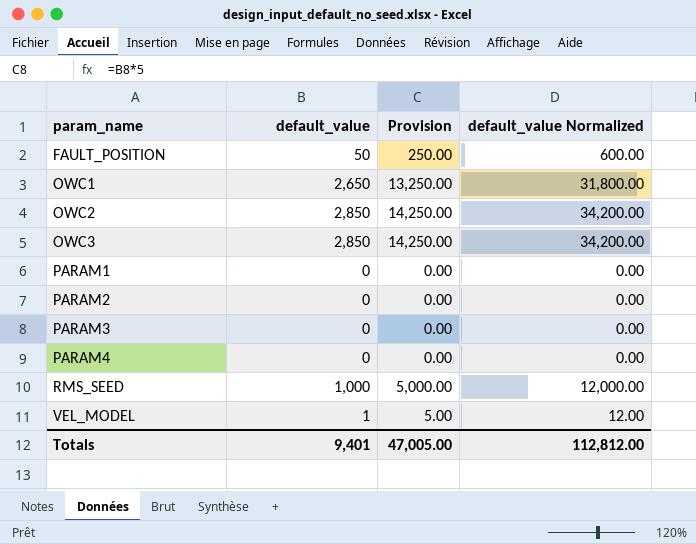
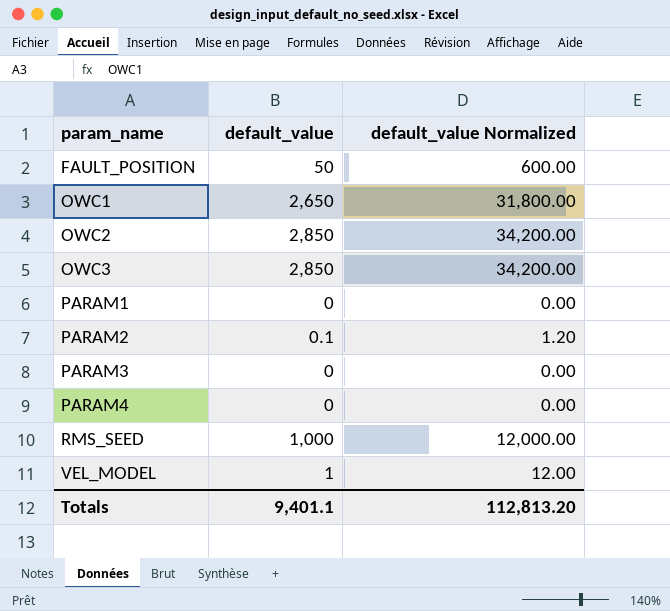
column Provision | formula: [default_value] * 5 -> none
PARAM2 | default_value: 0 -> 0.1
PARAM2 | default_value Normalized: 0.00 -> 1.20
Totals | default_value: 9,401 -> 9,401.1
Totals | default_value Normalized: 112,812.00 -> 112,813.20

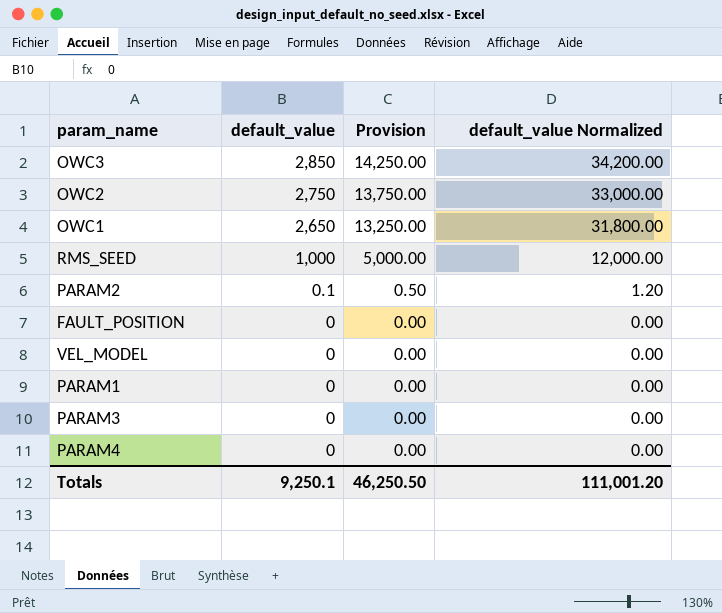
row order: param_name ascending -> default_value descending
column Provision | formula: none -> [default_value] * 5
OWC2 | default_value: 2,850 -> 2,750
OWC2 | default_value Normalized: 34,200.00 -> 33,000.00
FAULT_POSITION | default_value: 50 -> 0
FAULT_POSITION | default_value Normalized: 600.00 -> 0.00
VEL_MODEL | default_value: 1 -> 0
VEL_MODEL | default_value Normalized: 12.00 -> 0.00
Totals | default_value: 9,401.1 -> 9,250.1
Totals | default_value Normalized: 112,813.20 -> 111,001.20

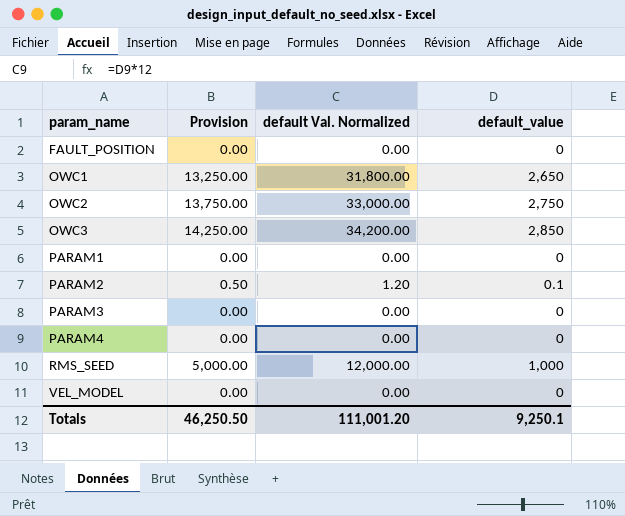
row order: default_value descending -> param_name ascending
column name: default_value Normalized -> default Val. Normalized
column default_value | position: 2 -> 4

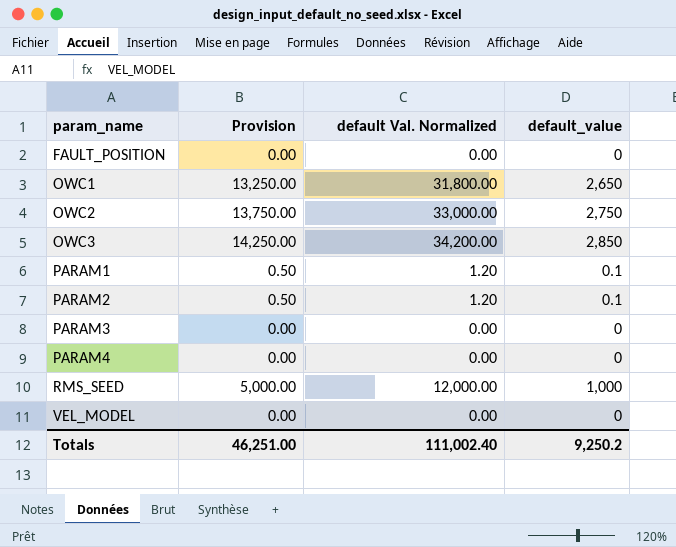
PARAM1 | Provision: 0.00 -> 0.50
PARAM1 | default Val. Normalized: 0.00 -> 1.20
PARAM1 | default_value: 0 -> 0.1
Totals | Provision: 46,250.50 -> 46,251.00
Totals | default Val. Normalized: 111,001.20 -> 111,002.40
Totals | default_value: 9,250.1 -> 9,250.2

